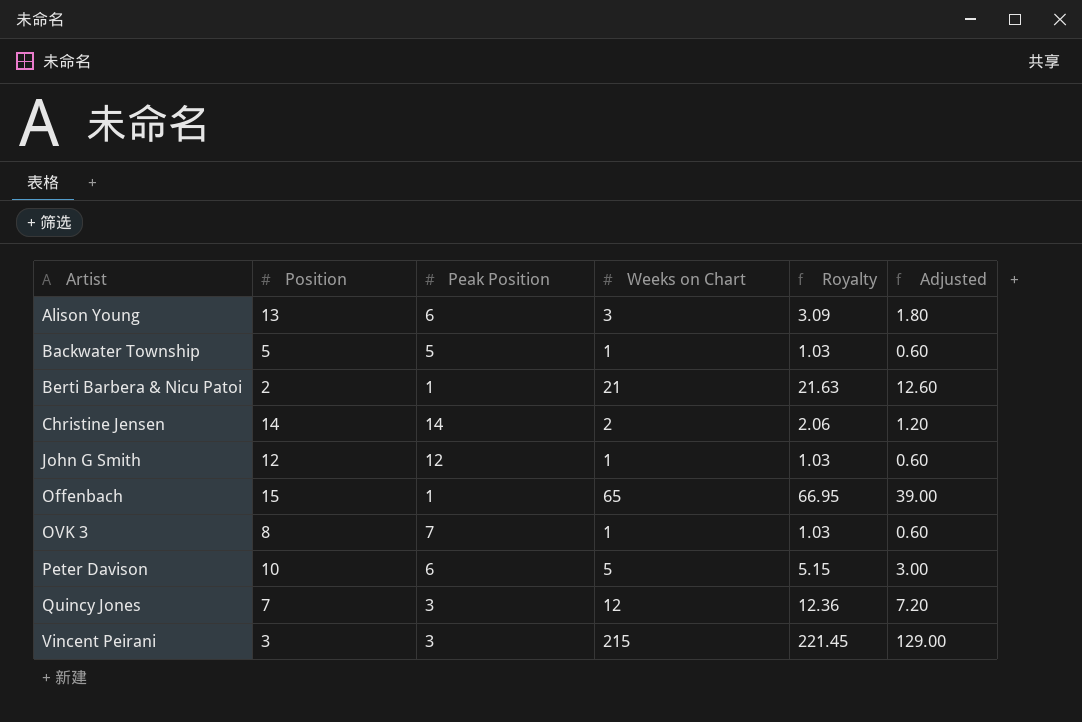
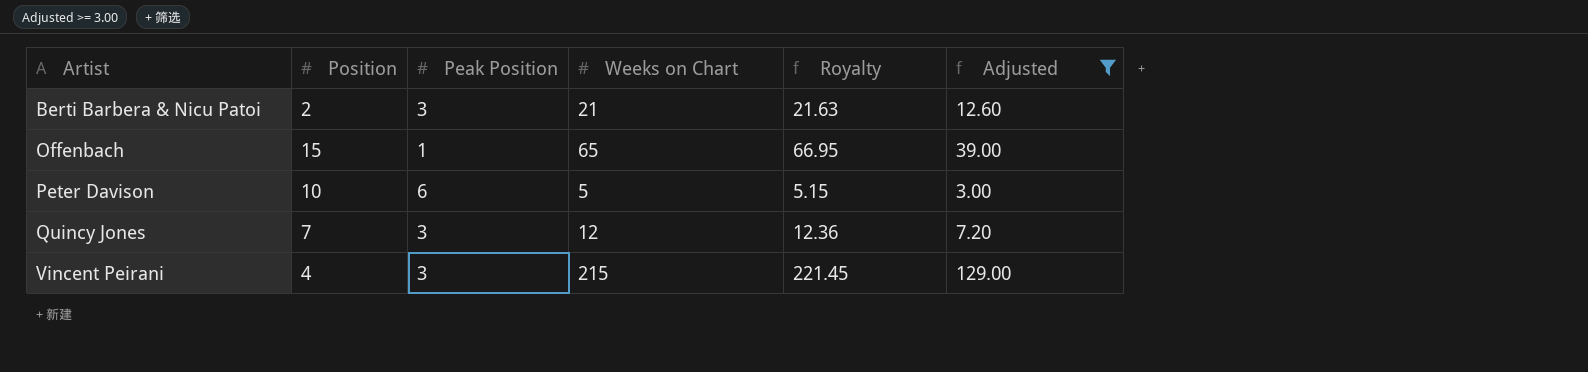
filter: none -> Adjusted >= 3.00
Berti Barbera & Nicu Patoi | Peak Position: 1 -> 3
Vincent Peirani | Position: 3 -> 4

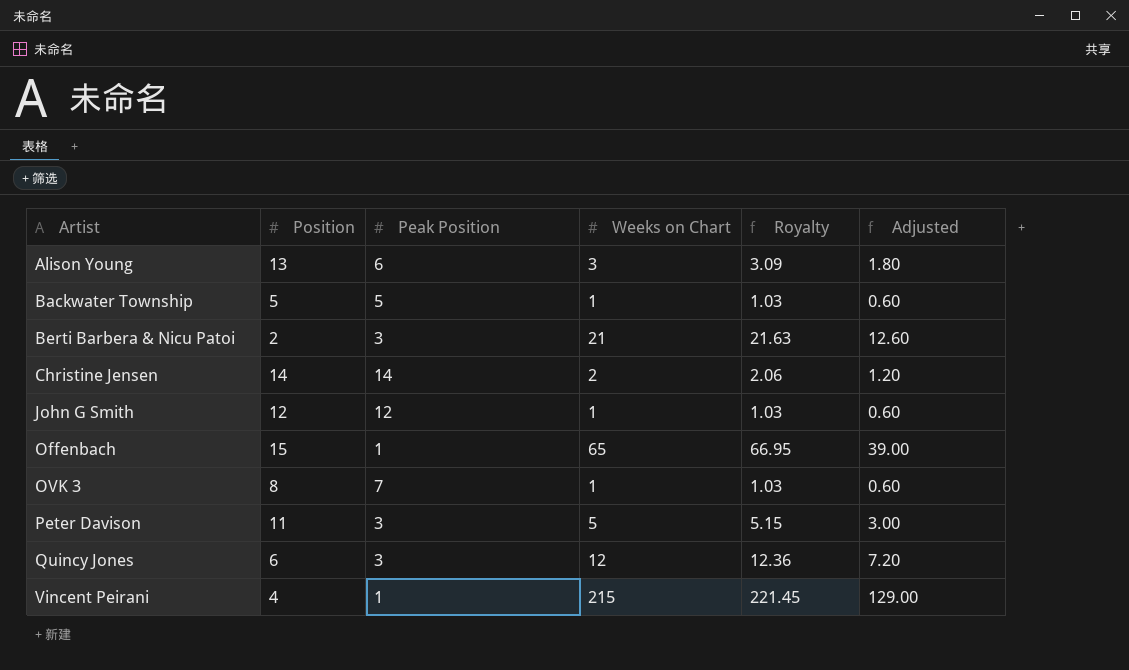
filter: Adjusted >= 3.00 -> none
Peter Davison | Position: 10 -> 11
Peter Davison | Peak Position: 6 -> 3
Quincy Jones | Position: 7 -> 6
Vincent Peirani | Peak Position: 3 -> 1

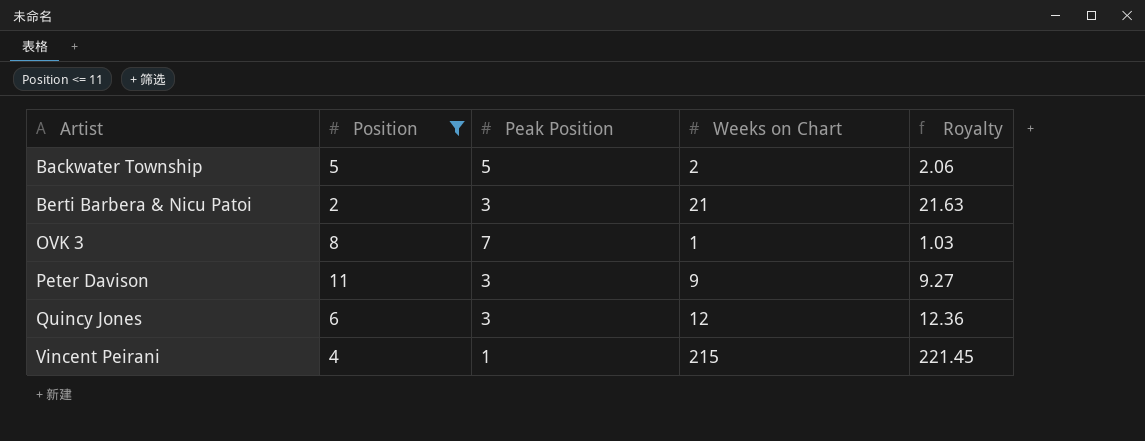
filter: none -> Position <= 11
column Adjusted | formula: [Weeks on Chart] * 0.6 -> none
Backwater Township | Weeks on Chart: 1 -> 2
Backwater Township | Royalty: 1.03 -> 2.06
Peter Davison | Weeks on Chart: 5 -> 9
Peter Davison | Royalty: 5.15 -> 9.27

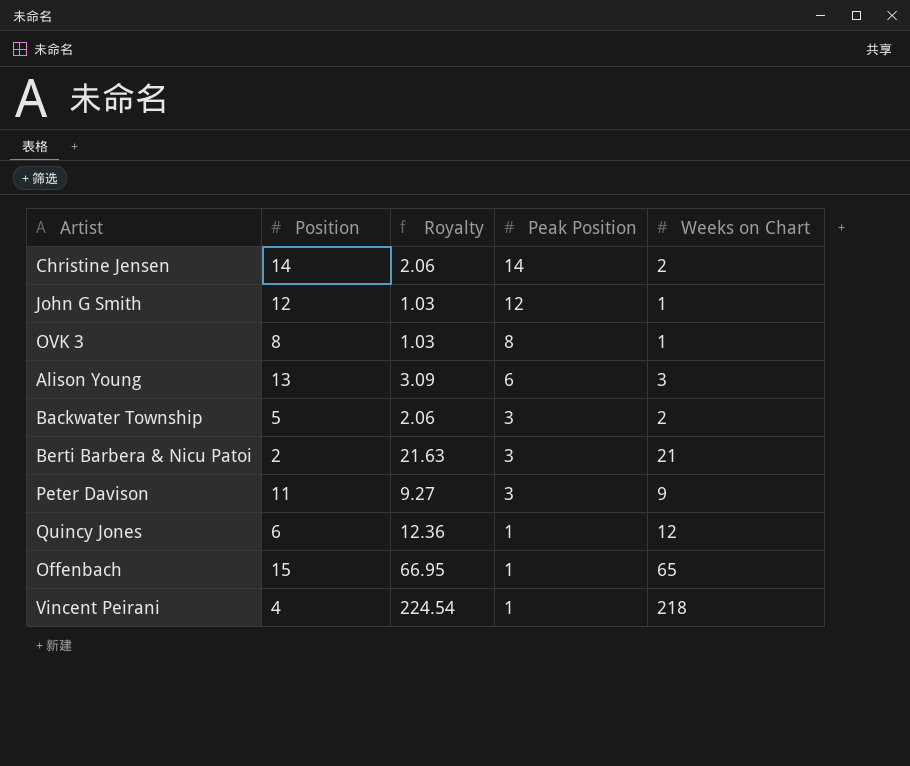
filter: Position <= 11 -> none
row order: Artist ascending -> Peak Position descending
column Royalty | position: 5 -> 3
OVK 3 | Peak Position: 7 -> 8
Backwater Township | Peak Position: 5 -> 3
Quincy Jones | Peak Position: 3 -> 1
Vincent Peirani | Royalty: 221.45 -> 224.54
Vincent Peirani | Weeks on Chart: 215 -> 218

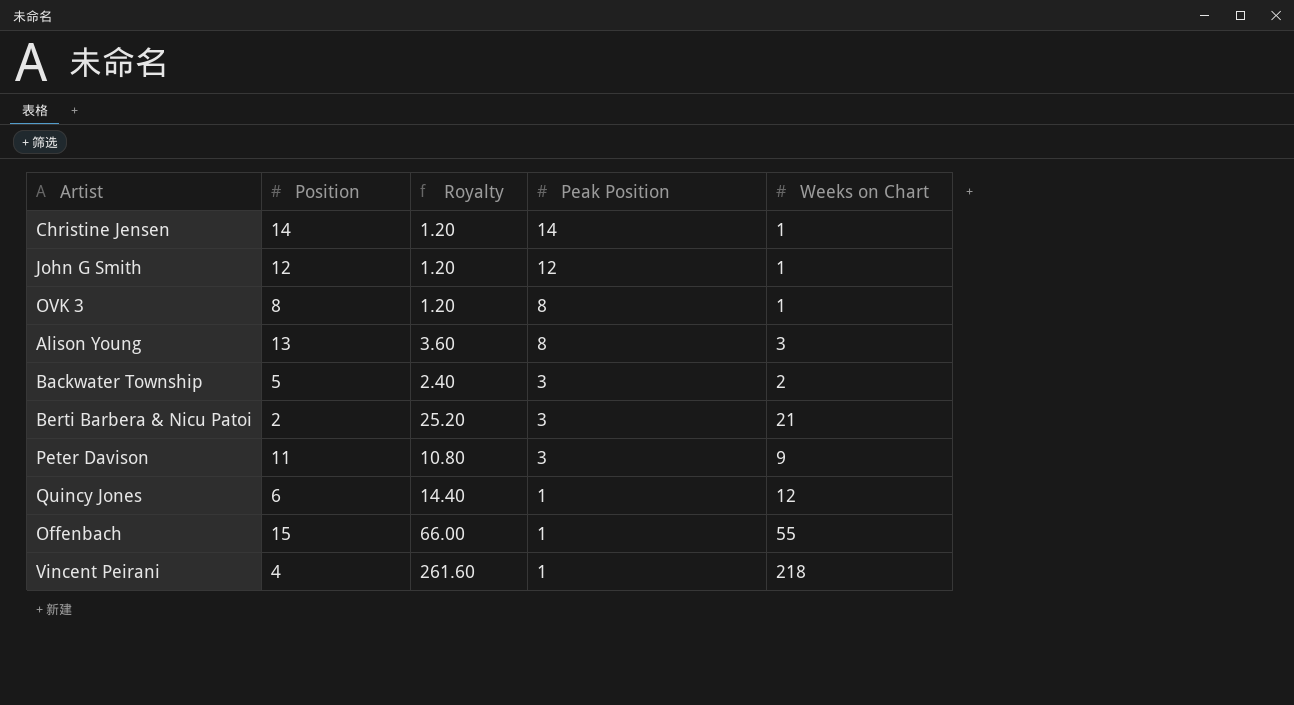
column Royalty | formula: [Weeks on Chart] * 1.03 -> [Weeks on Chart] * 1.2
Christine Jensen | Weeks on Chart: 2 -> 1
Alison Young | Peak Position: 6 -> 8
Offenbach | Weeks on Chart: 65 -> 55

